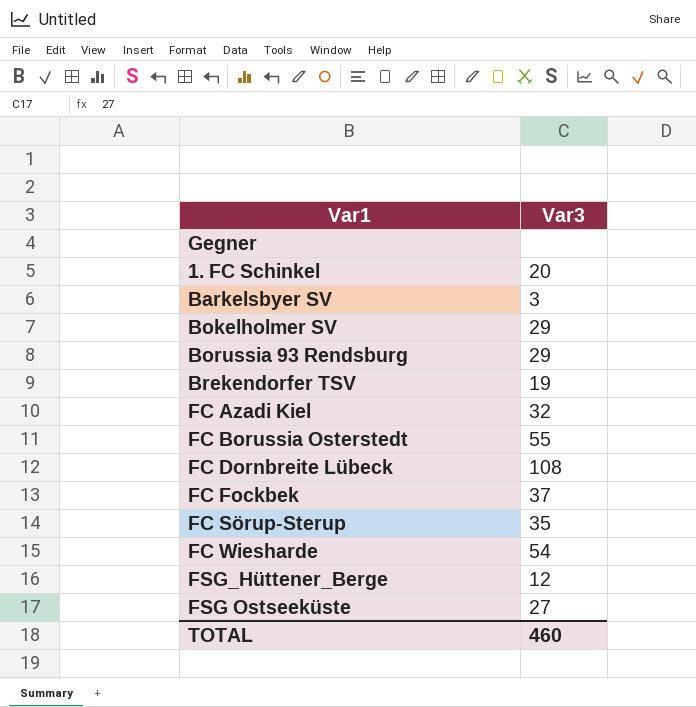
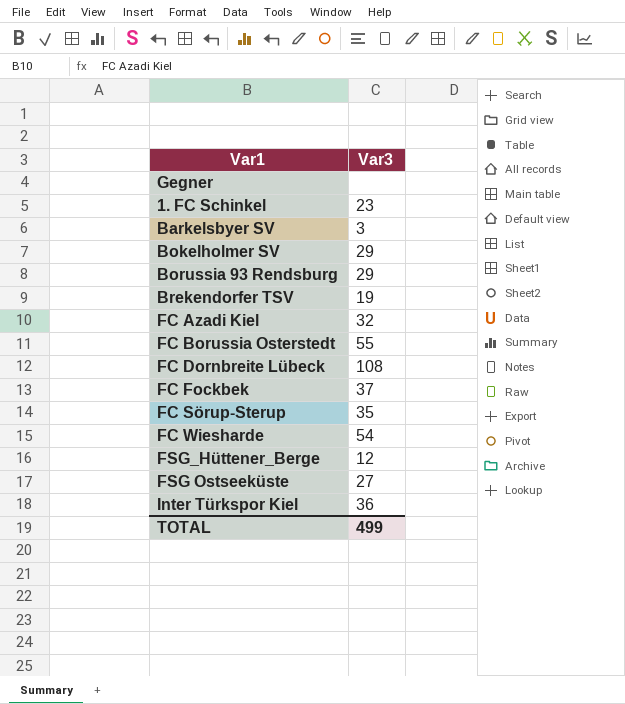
1. FC Schinkel | Var3: 20 -> 23
row Inter Türkspor Kiel: none -> 36
TOTAL | Var3: 460 -> 499

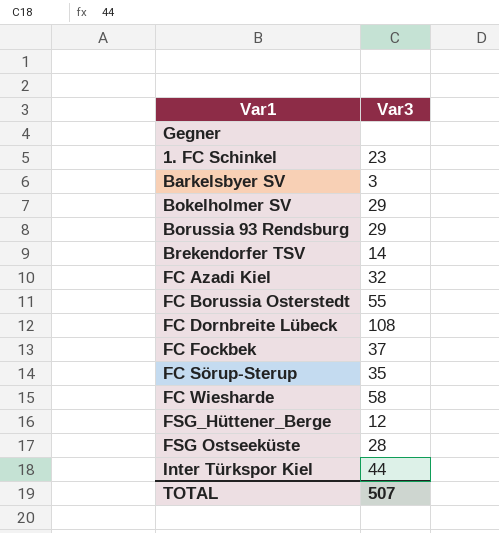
Brekendorfer TSV | Var3: 19 -> 14
FC Wiesharde | Var3: 54 -> 58
FSG Ostseeküste | Var3: 27 -> 28
Inter Türkspor Kiel | Var3: 36 -> 44
TOTAL | Var3: 499 -> 507

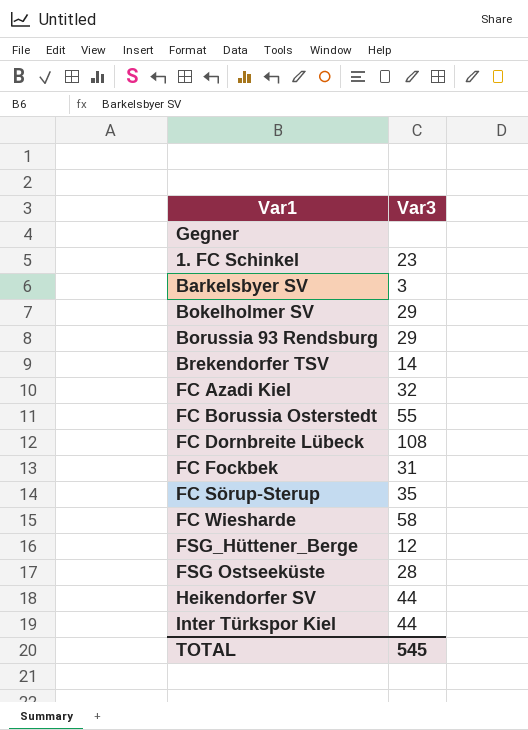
FC Fockbek | Var3: 37 -> 31
row Heikendorfer SV: none -> 44
TOTAL | Var3: 507 -> 545

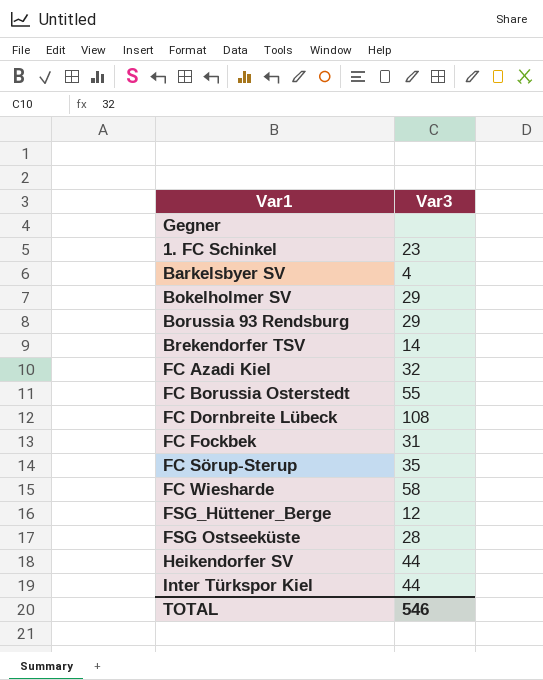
Barkelsbyer SV | Var3: 3 -> 4
TOTAL | Var3: 545 -> 546

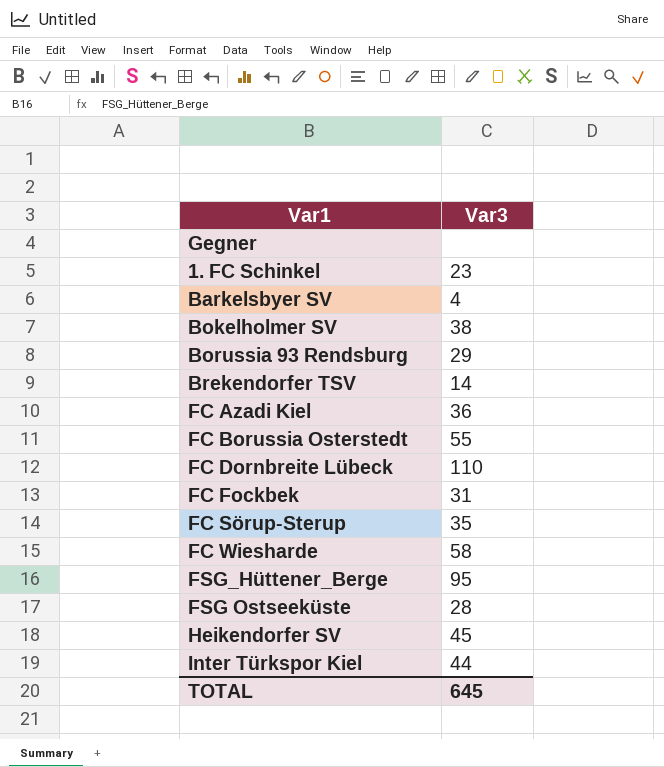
Bokelholmer SV | Var3: 29 -> 38
FC Azadi Kiel | Var3: 32 -> 36
FC Dornbreite Lübeck | Var3: 108 -> 110
FSG_Hüttener_Berge | Var3: 12 -> 95
Heikendorfer SV | Var3: 44 -> 45
TOTAL | Var3: 546 -> 645

